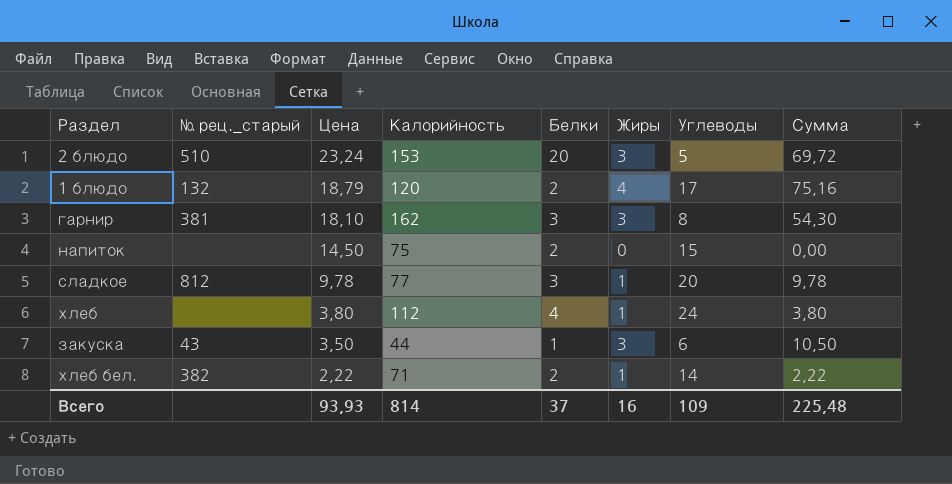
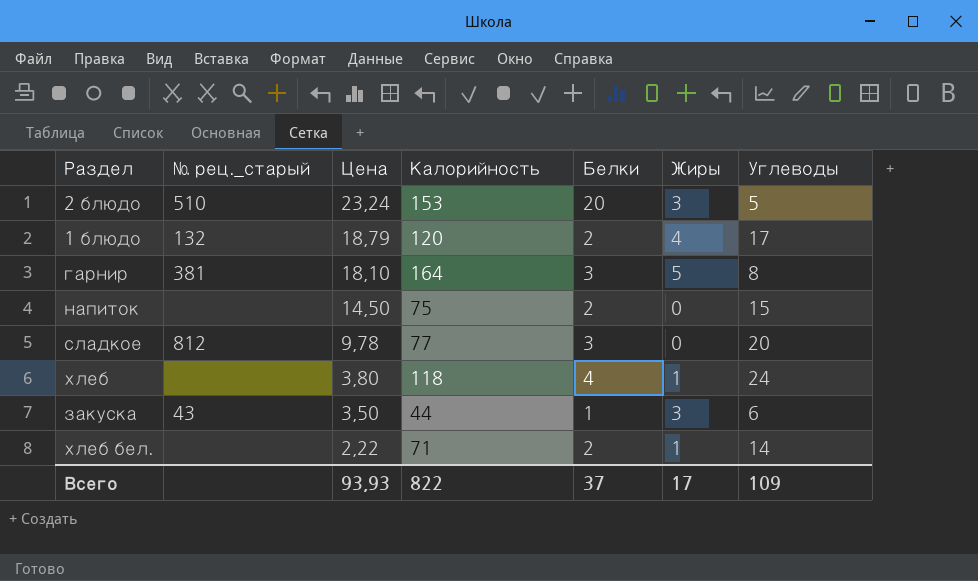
column Сумма | formula: [Цена] * [Жиры] -> none
гарнир | Калорийность: 162 -> 164
гарнир | Жиры: 3 -> 5
сладкое | Жиры: 1 -> 0
хлеб | Калорийность: 112 -> 118
хлеб бел. | № рец._старый: 382 -> none
Всего | Калорийность: 814 -> 822
Всего | Жиры: 16 -> 17

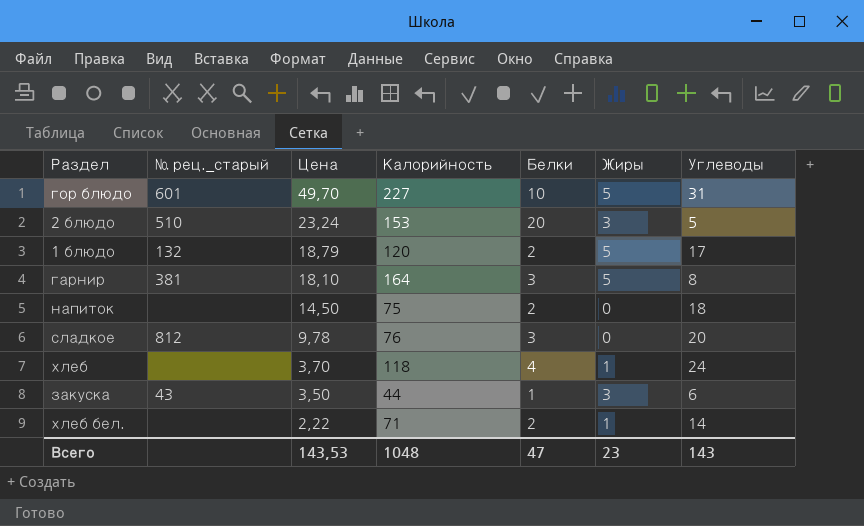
row гор блюдо: none -> 601 | 49,70 | 227 | 10 | 5 | 31
1 блюдо | Жиры: 4 -> 5
напиток | Углеводы: 15 -> 18
сладкое | Калорийность: 77 -> 76
хлеб | Цена: 3,80 -> 3,70
Всего | Цена: 93,93 -> 143,53
Всего | Калорийность: 822 -> 1048
Всего | Белки: 37 -> 47
Всего | Жиры: 17 -> 23
Всего | Углеводы: 109 -> 143

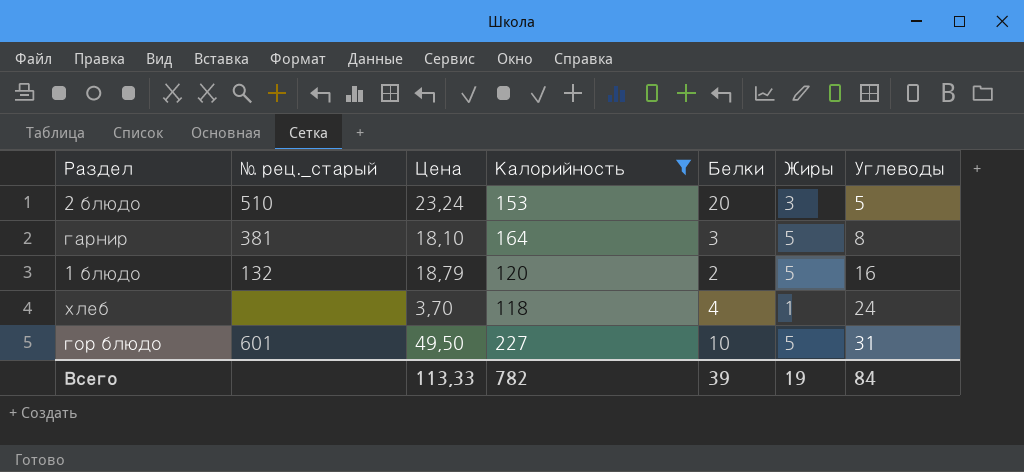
filter: none -> Калорийность >= 118
row order: Цена descending -> Углеводы ascending
1 блюдо | Углеводы: 17 -> 16
гор блюдо | Цена: 49,70 -> 49,50
Всего | Цена: 143,53 -> 113,33
Всего | Калорийность: 1048 -> 782
Всего | Белки: 47 -> 39
Всего | Жиры: 23 -> 19
Всего | Углеводы: 143 -> 84

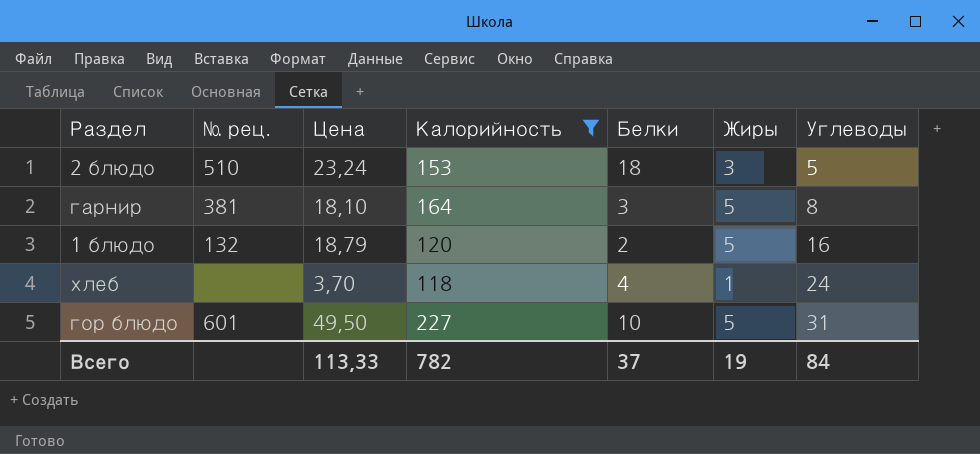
column name: № рец._старый -> № рец.
2 блюдо | Белки: 20 -> 18
Всего | Белки: 39 -> 37

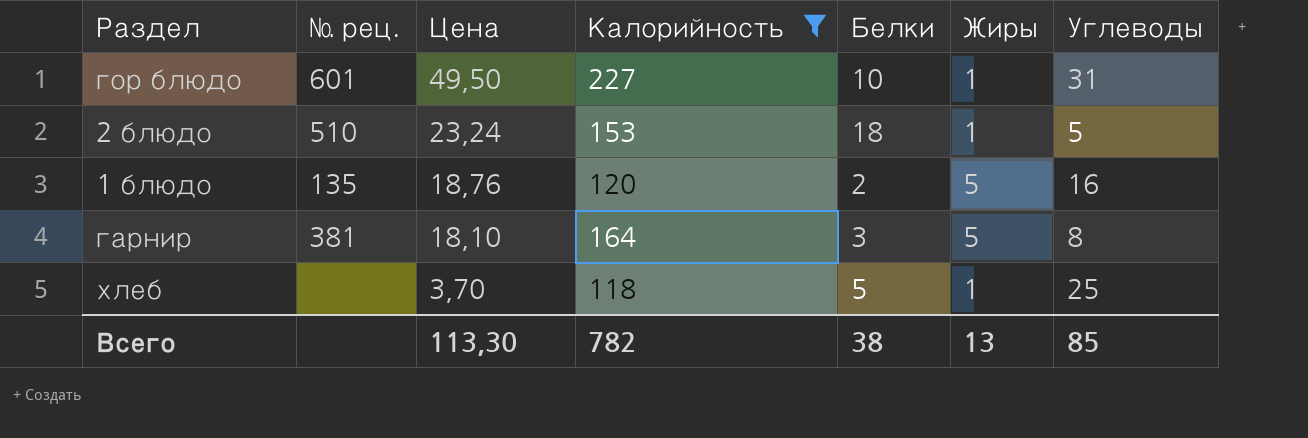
row order: Углеводы ascending -> Цена descending
гор блюдо | Жиры: 5 -> 1
2 блюдо | Жиры: 3 -> 1
1 блюдо | № рец.: 132 -> 135
1 блюдо | Цена: 18,79 -> 18,76
хлеб | Белки: 4 -> 5
хлеб | Углеводы: 24 -> 25
Всего | Цена: 113,33 -> 113,30
Всего | Белки: 37 -> 38
Всего | Жиры: 19 -> 13
Всего | Углеводы: 84 -> 85

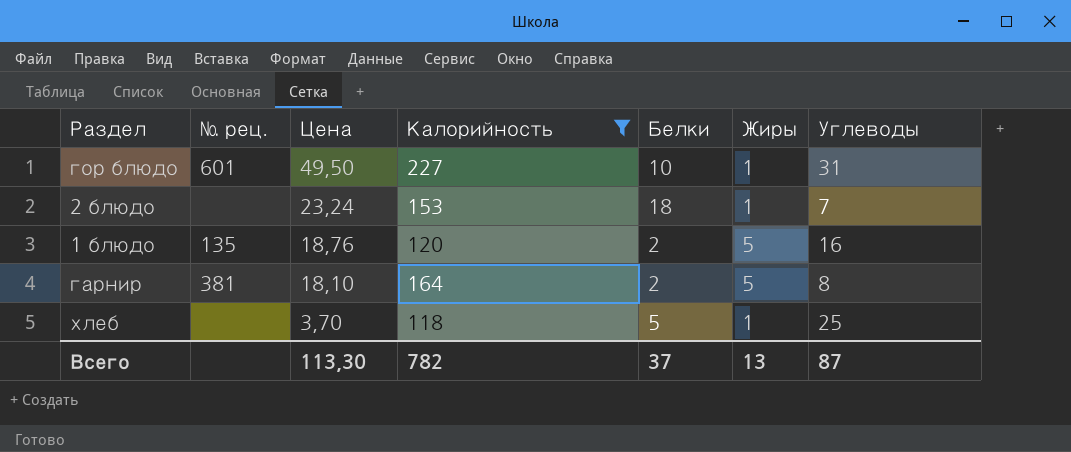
2 блюдо | № рец.: 510 -> none
2 блюдо | Углеводы: 5 -> 7
гарнир | Белки: 3 -> 2
Всего | Белки: 38 -> 37
Всего | Углеводы: 85 -> 87

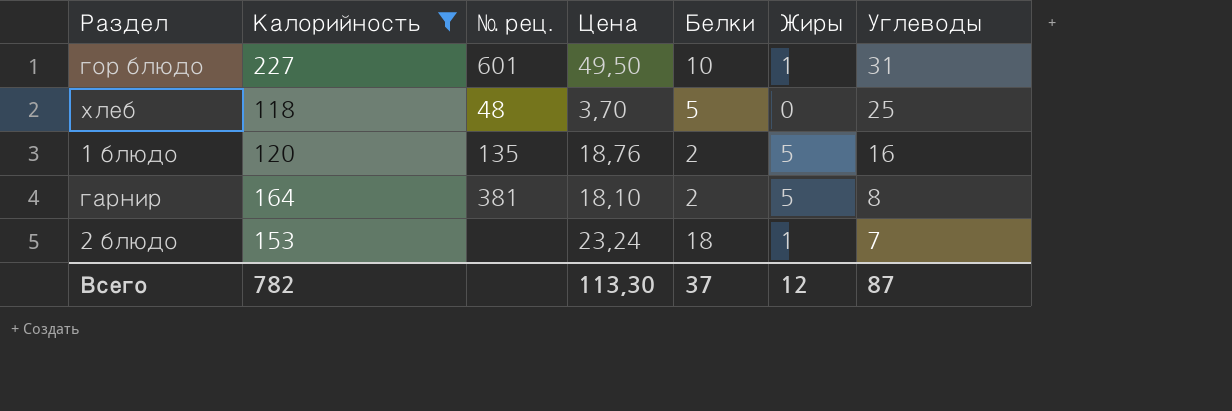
row order: Цена descending -> Углеводы descending
column Калорийность | position: 4 -> 2
хлеб | № рец.: none -> 48
хлеб | Жиры: 1 -> 0
Всего | Жиры: 13 -> 12

